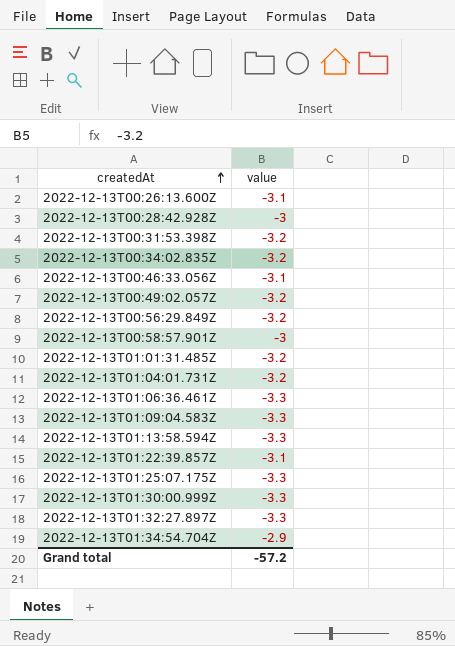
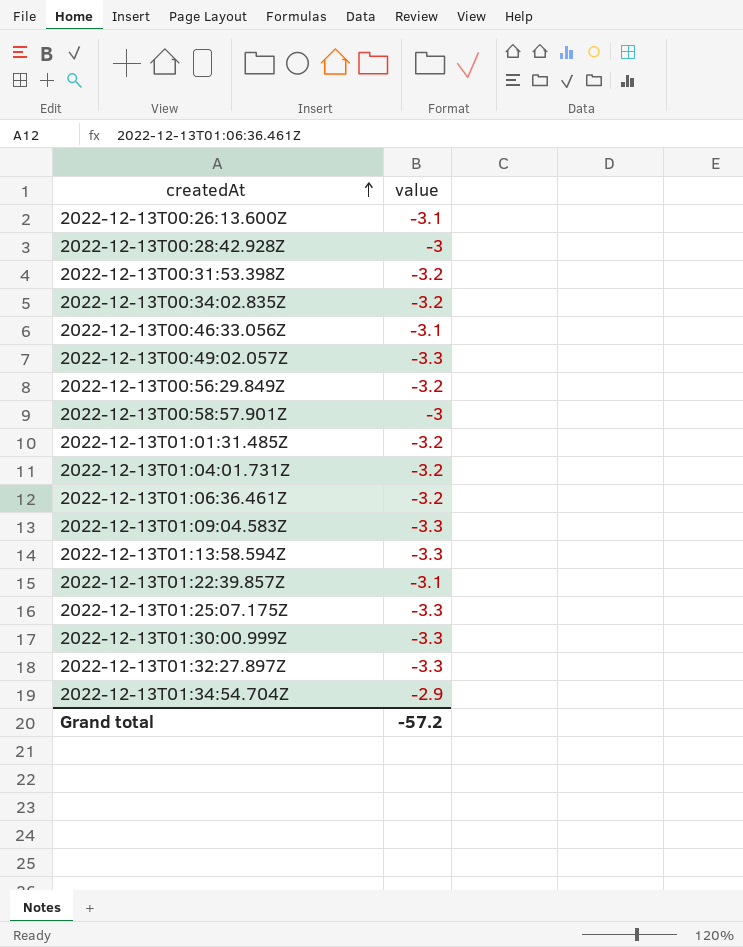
2022-12-13T00:49:02.057Z | value: -3.2 -> -3.3
2022-12-13T01:06:36.461Z | value: -3.3 -> -3.2

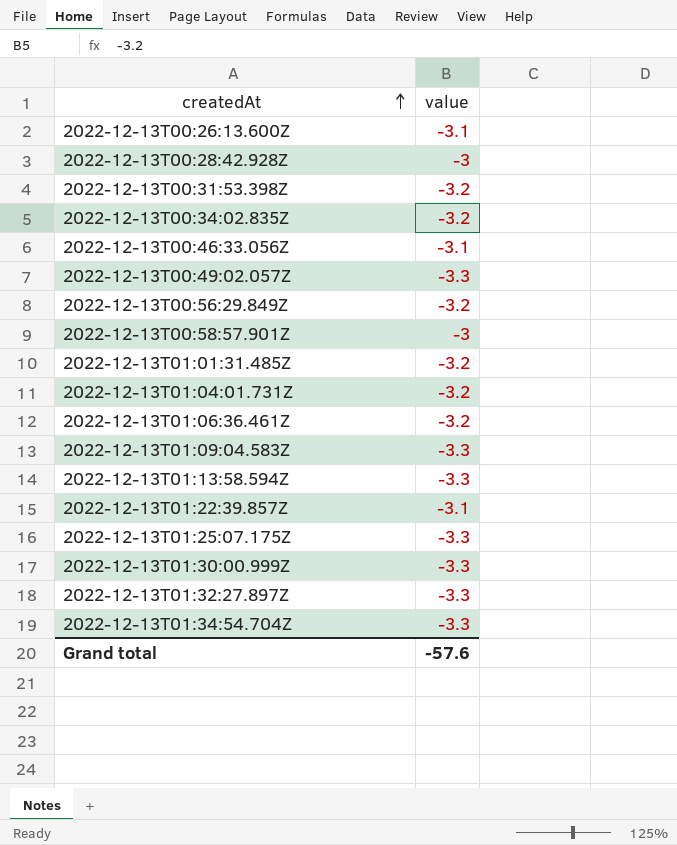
2022-12-13T01:34:54.704Z | value: -2.9 -> -3.3
Grand total | value: -57.2 -> -57.6

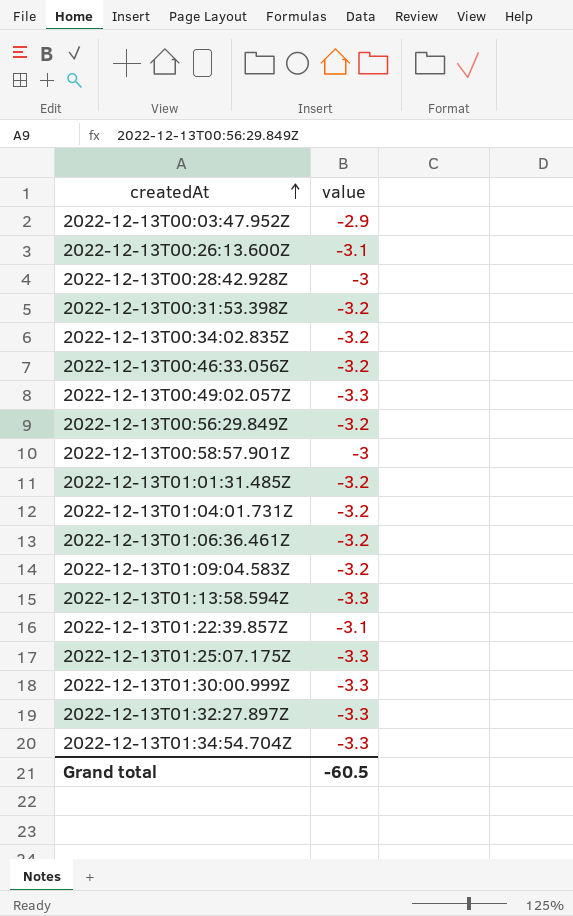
row 2022-12-13T00:03:47.952Z: none -> -2.9
2022-12-13T00:46:33.056Z | value: -3.1 -> -3.2
2022-12-13T01:09:04.583Z | value: -3.3 -> -3.2
Grand total | value: -57.6 -> -60.5

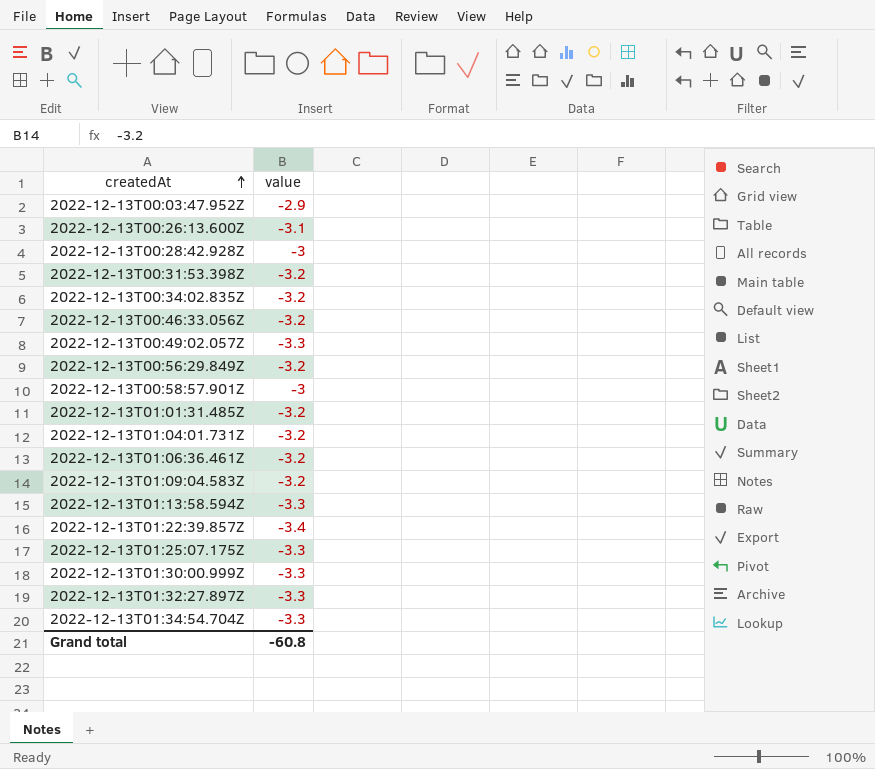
2022-12-13T01:22:39.857Z | value: -3.1 -> -3.4
Grand total | value: -60.5 -> -60.8

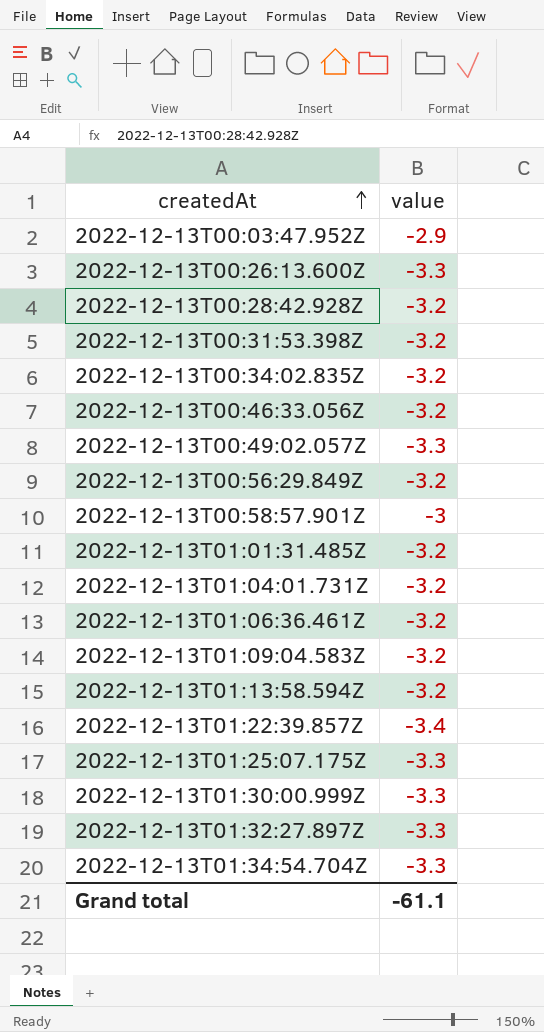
2022-12-13T00:26:13.600Z | value: -3.1 -> -3.3
2022-12-13T00:28:42.928Z | value: -3 -> -3.2
2022-12-13T01:13:58.594Z | value: -3.3 -> -3.2
Grand total | value: -60.8 -> -61.1

